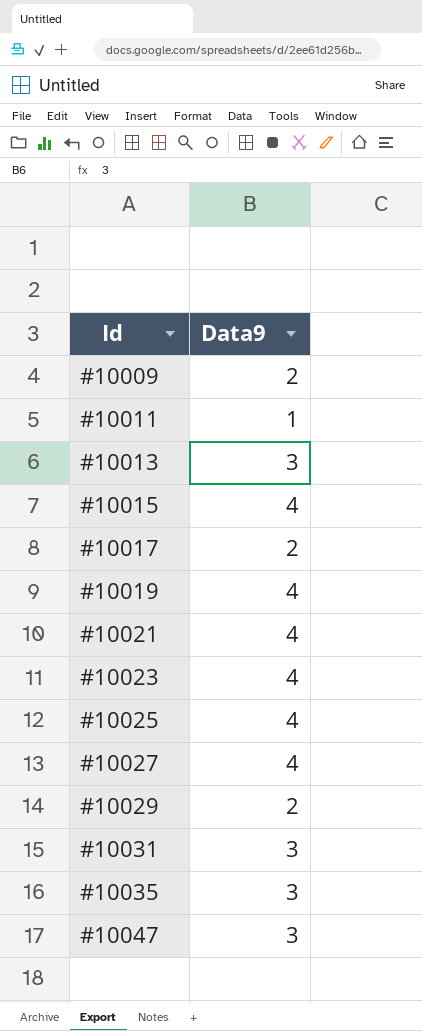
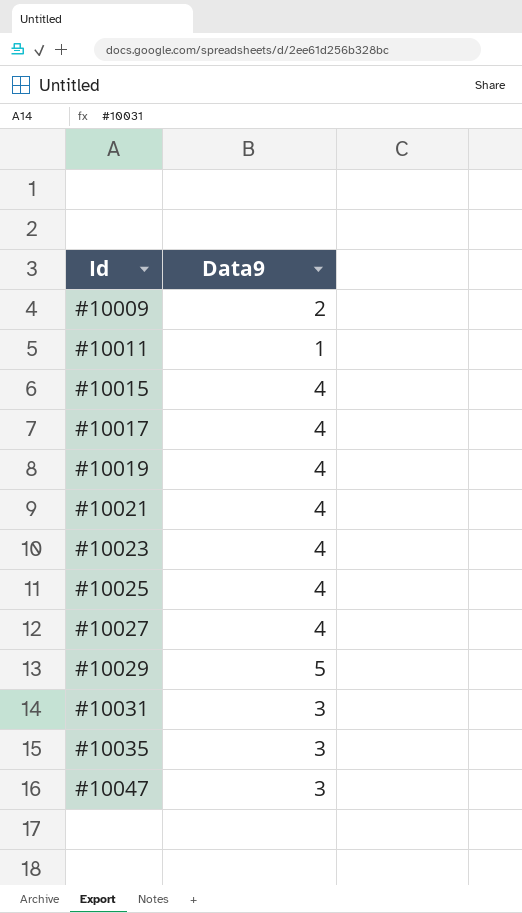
row #10013: 3 -> none
#10017 | Data9: 2 -> 4
#10029 | Data9: 2 -> 5

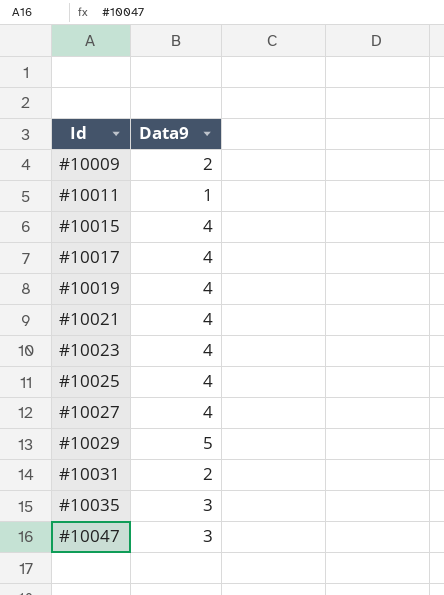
#10031 | Data9: 3 -> 2

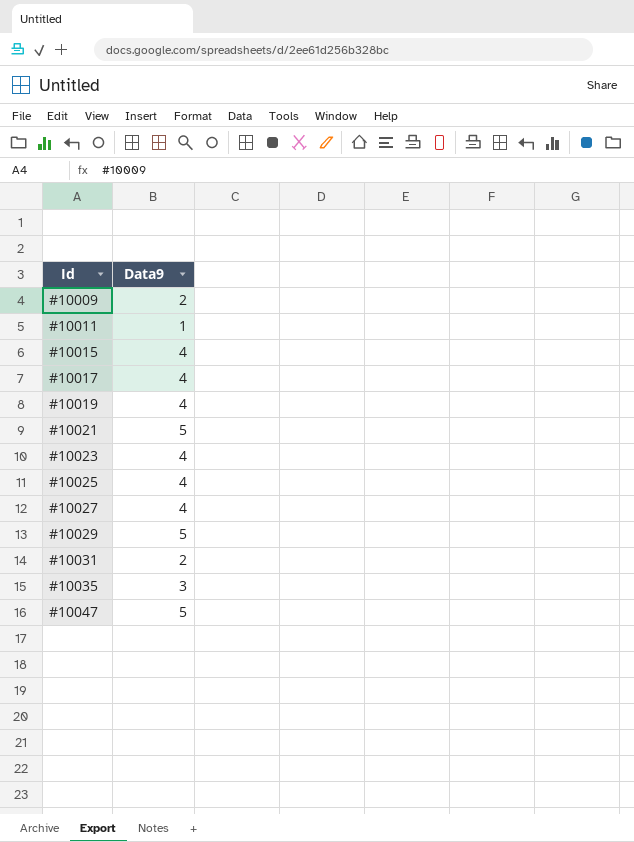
#10021 | Data9: 4 -> 5
#10047 | Data9: 3 -> 5

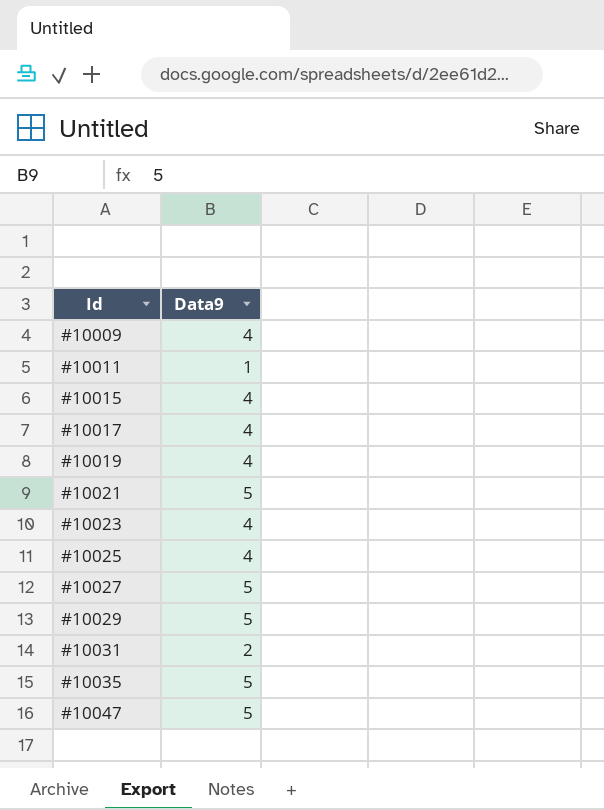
#10009 | Data9: 2 -> 4
#10027 | Data9: 4 -> 5
#10035 | Data9: 3 -> 5

